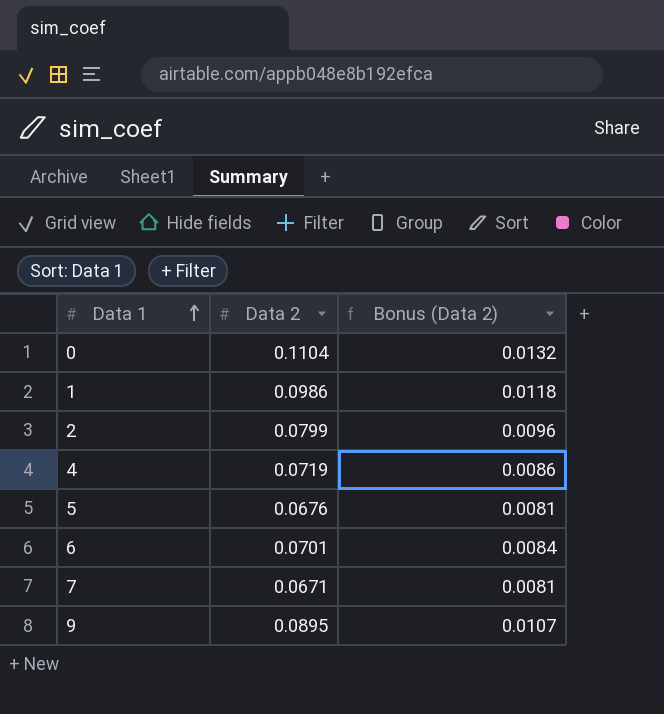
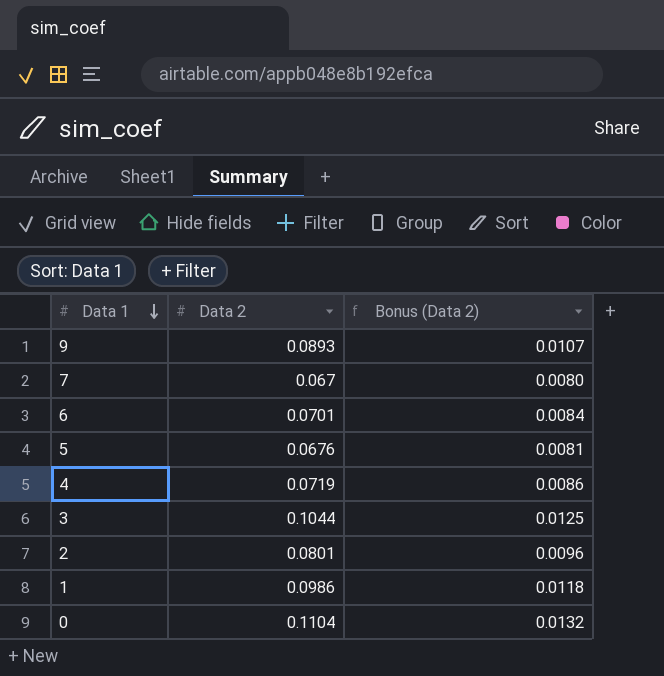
row order: Data 1 ascending -> Data 1 descending
9 | Data 2: 0.0895 -> 0.0893
7 | Data 2: 0.0671 -> 0.067
7 | Bonus (Data 2): 0.0081 -> 0.0080
row 3: none -> 0.1044 | 0.0125
2 | Data 2: 0.0799 -> 0.0801

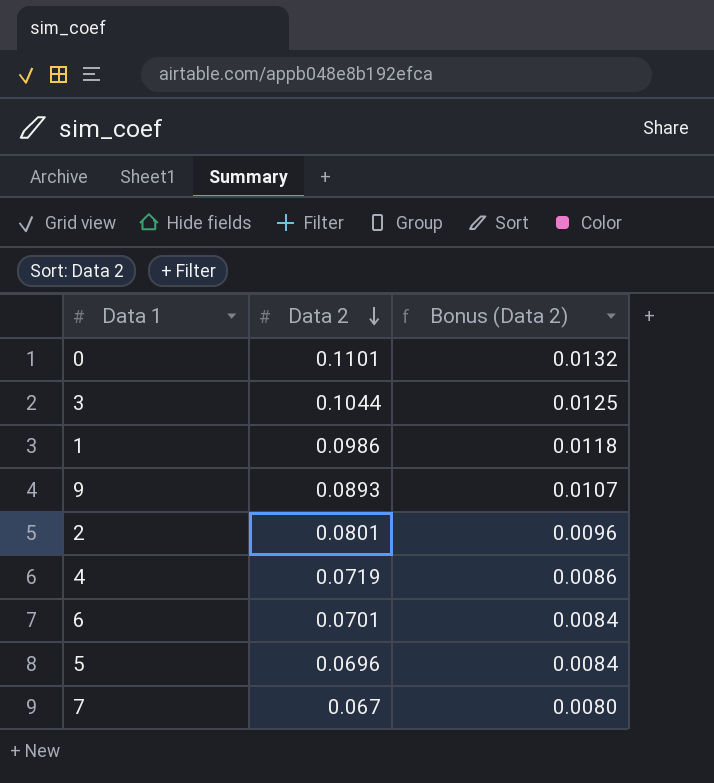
row order: Data 1 descending -> Data 2 descending
0 | Data 2: 0.1104 -> 0.1101
5 | Data 2: 0.0676 -> 0.0696
5 | Bonus (Data 2): 0.0081 -> 0.0084

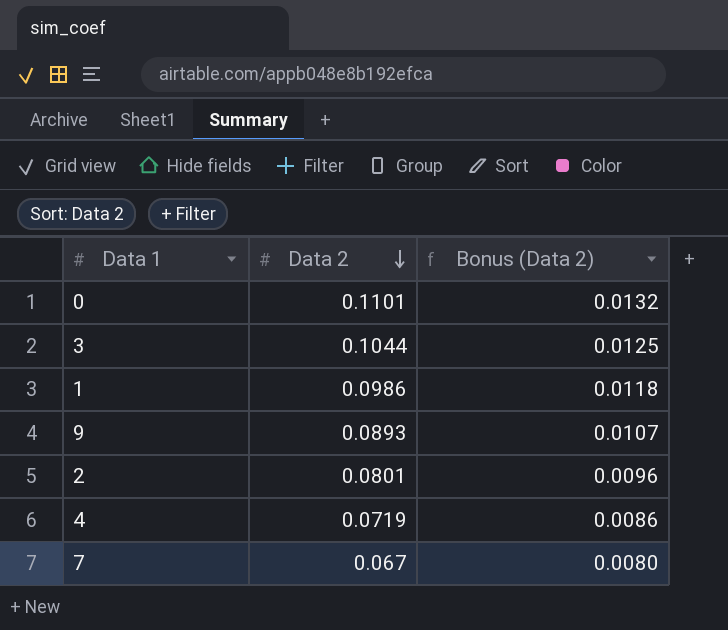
row 6: 0.0701 | 0.0084 -> none
row 5: 0.0696 | 0.0084 -> none

